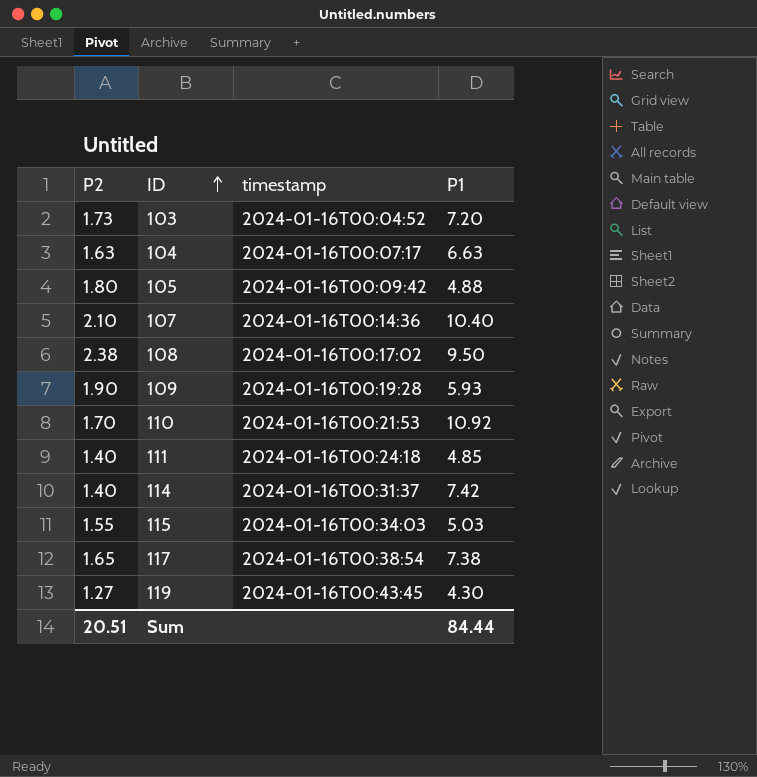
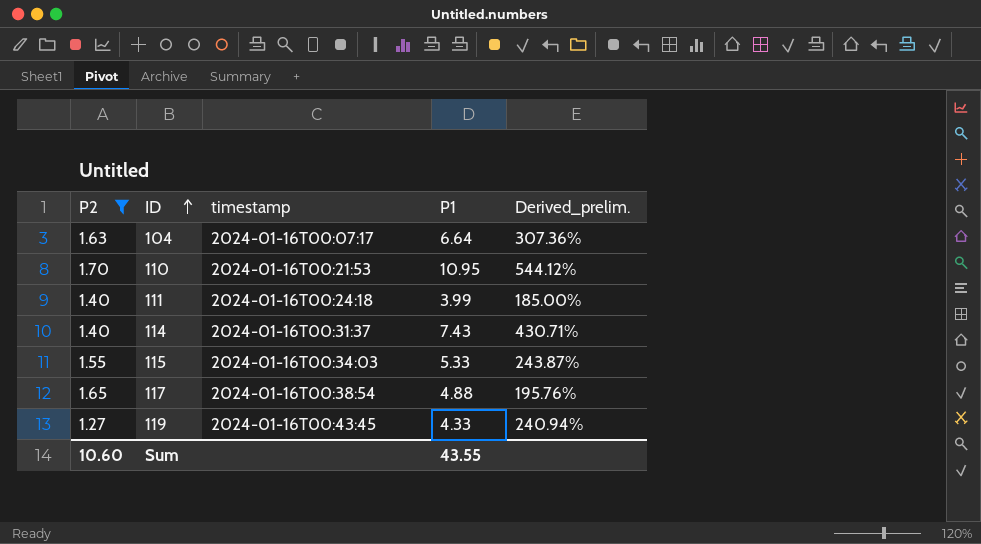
filter: none -> P2 <= 1.70
column Derived_prelim. | formula: none -> ([P1] - [P2]) / [P2]
104 | P1: 6.63 -> 6.64
110 | P1: 10.92 -> 10.95
111 | P1: 4.85 -> 3.99
114 | P1: 7.42 -> 7.43
115 | P1: 5.03 -> 5.33
117 | P1: 7.38 -> 4.88
119 | P1: 4.30 -> 4.33
Sum | P2: 20.51 -> 10.60
Sum | P1: 84.44 -> 43.55

